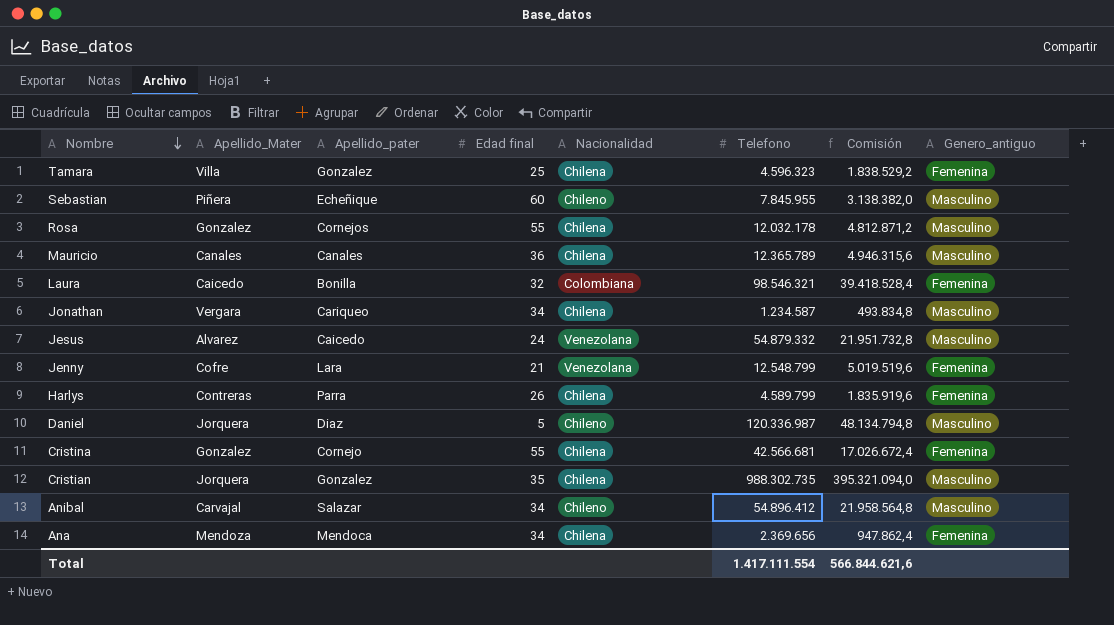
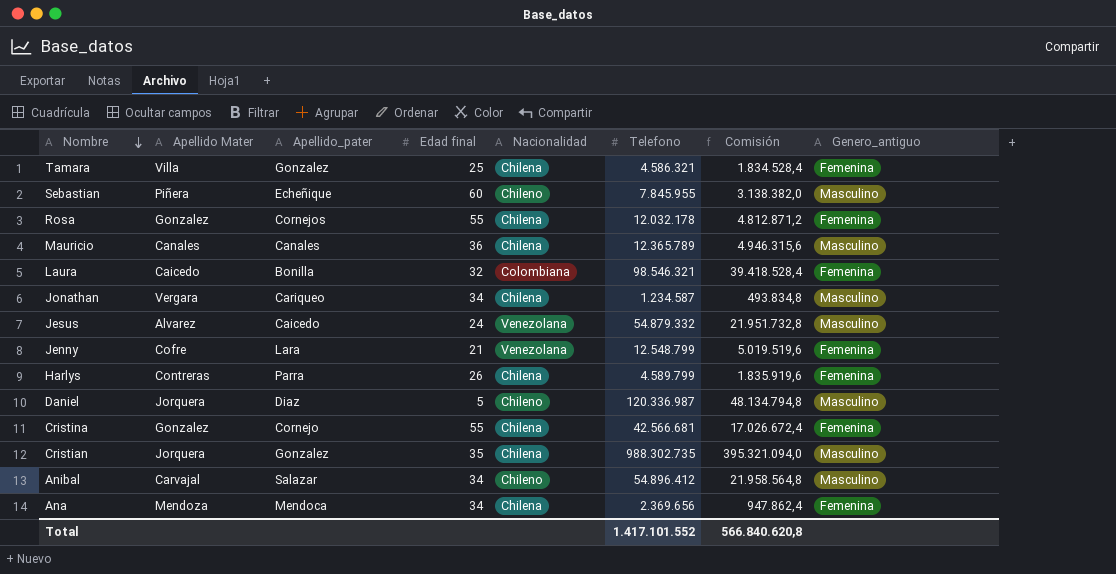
column name: Apellido_Mater -> Apellido Mater
Tamara | Telefono: 4.596.323 -> 4.586.321
Tamara | Comisión: 1.838.529,2 -> 1.834.528,4
Rosa | Genero_antiguo: Masculino -> Femenina
Total | Telefono: 1.417.111.554 -> 1.417.101.552
Total | Comisión: 566.844.621,6 -> 566.840.620,8

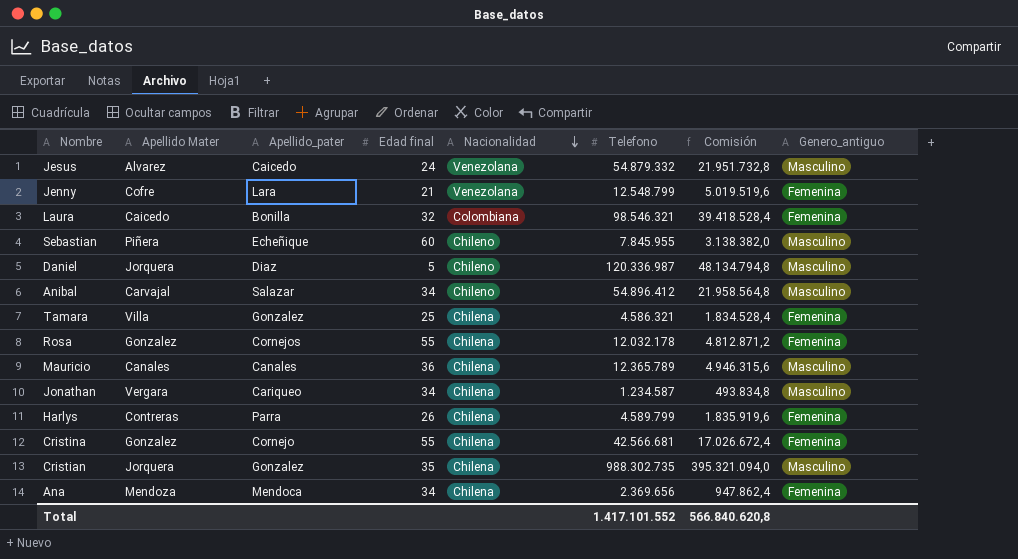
row order: Nombre descending -> Nacionalidad descending

